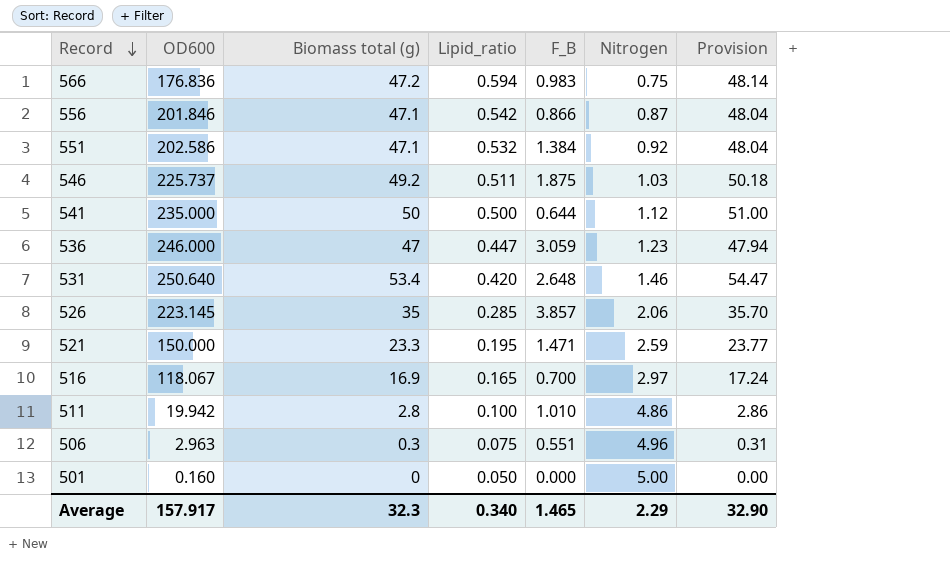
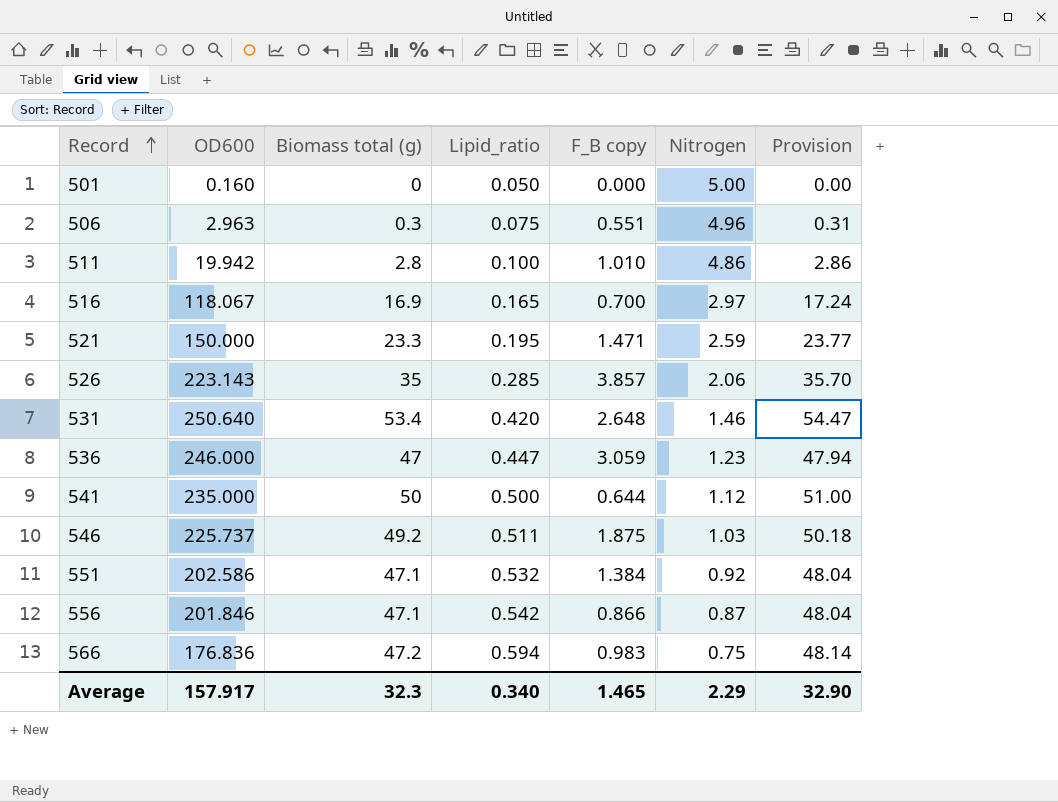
row order: Record descending -> Record ascending
column name: F_B -> F_B copy
526 | OD600: 223.145 -> 223.143

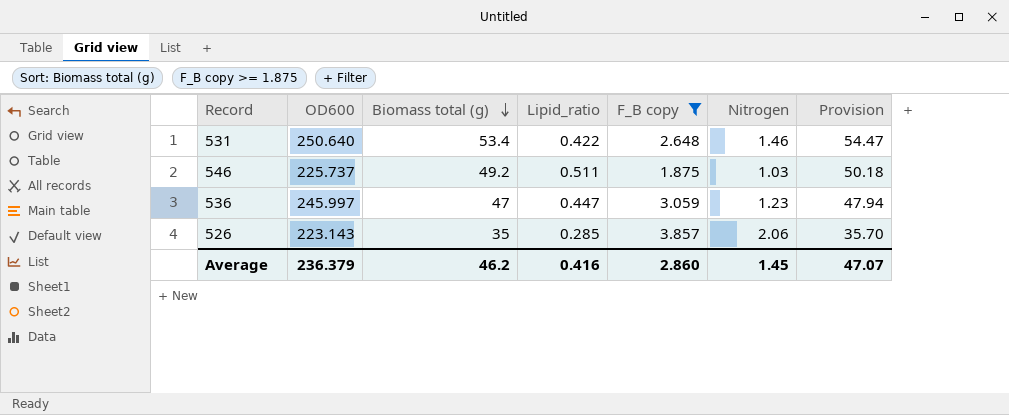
filter: none -> F_B copy >= 1.875
row order: Record ascending -> Biomass total (g) descending
531 | Lipid_ratio: 0.420 -> 0.422
536 | OD600: 246.000 -> 245.997
Average | OD600: 157.917 -> 236.379
Average | Biomass total (g): 32.3 -> 46.2
Average | Lipid_ratio: 0.340 -> 0.416
Average | F_B copy: 1.465 -> 2.860
Average | Nitrogen: 2.29 -> 1.45
Average | Provision: 32.90 -> 47.07

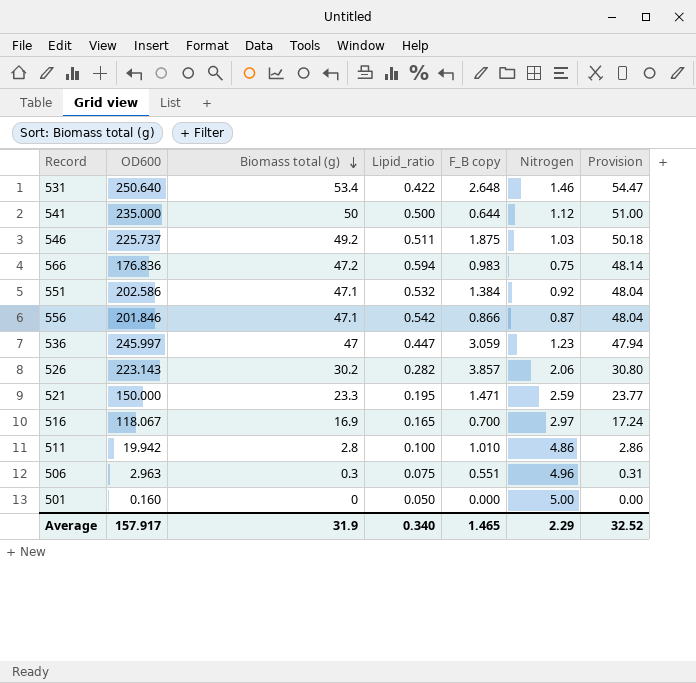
filter: F_B copy >= 1.875 -> none
526 | Biomass total (g): 35 -> 30.2
526 | Lipid_ratio: 0.285 -> 0.282
526 | Provision: 35.70 -> 30.80
Average | OD600: 236.379 -> 157.917
Average | Biomass total (g): 46.2 -> 31.9
Average | Lipid_ratio: 0.416 -> 0.340
Average | F_B copy: 2.860 -> 1.465
Average | Nitrogen: 1.45 -> 2.29
Average | Provision: 47.07 -> 32.52

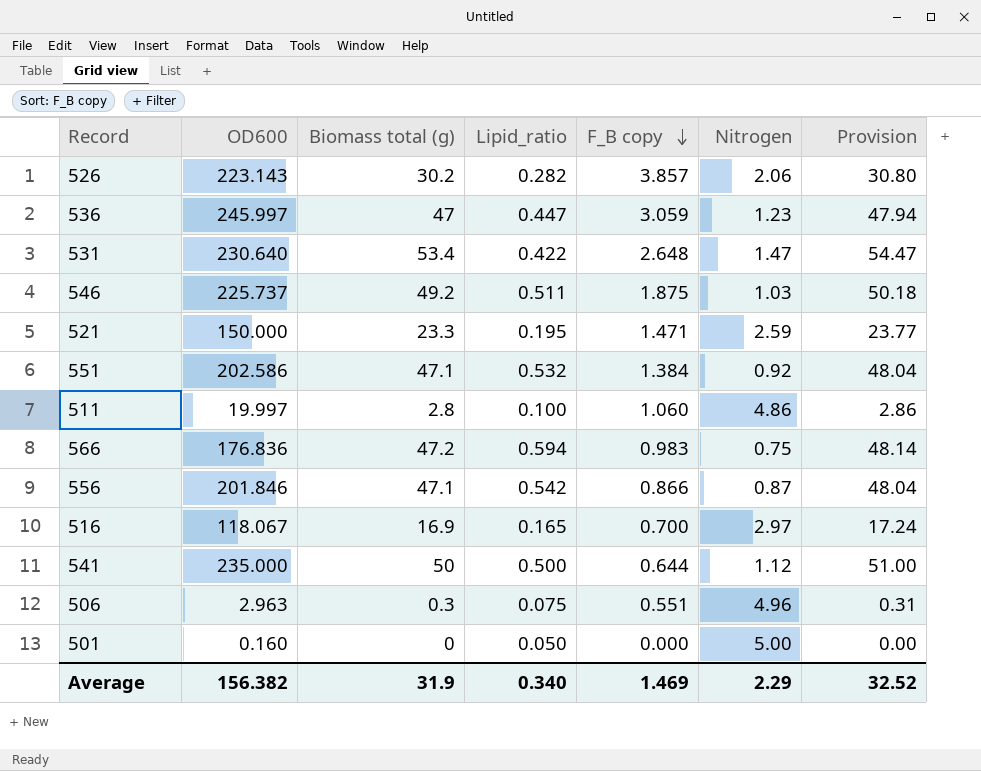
row order: Biomass total (g) descending -> F_B copy descending
531 | OD600: 250.640 -> 230.640
531 | Nitrogen: 1.46 -> 1.47
511 | OD600: 19.942 -> 19.997
511 | F_B copy: 1.010 -> 1.060
Average | OD600: 157.917 -> 156.382
Average | F_B copy: 1.465 -> 1.469

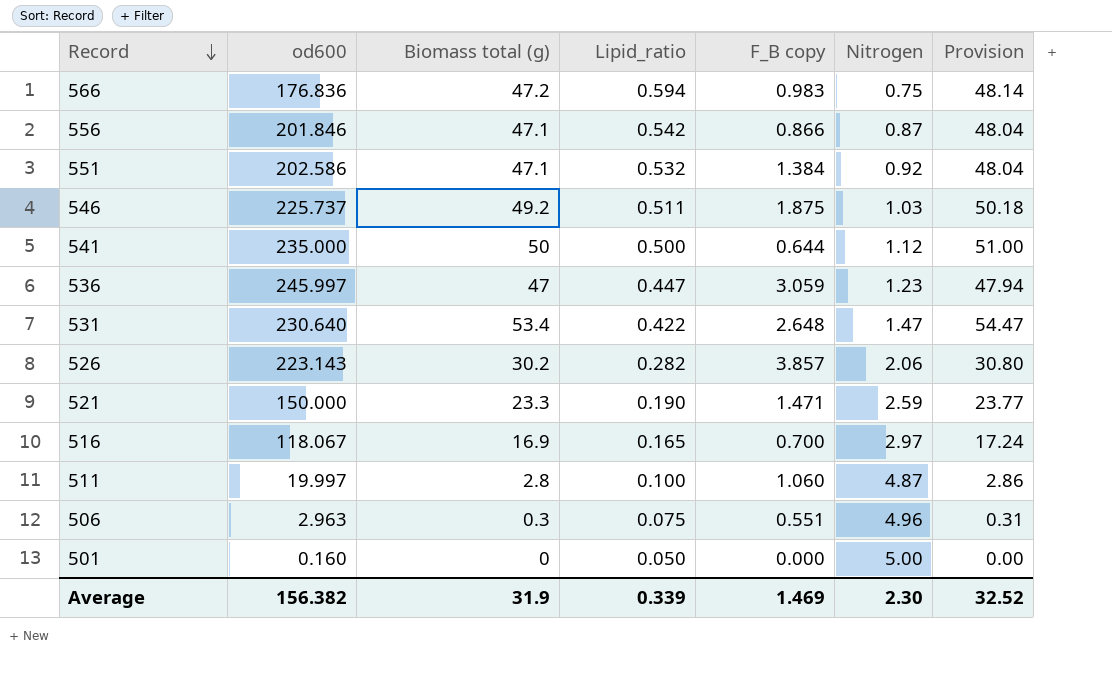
row order: F_B copy descending -> Record descending
column name: OD600 -> od600
521 | Lipid_ratio: 0.195 -> 0.190
511 | Nitrogen: 4.86 -> 4.87
Average | Lipid_ratio: 0.340 -> 0.339
Average | Nitrogen: 2.29 -> 2.30

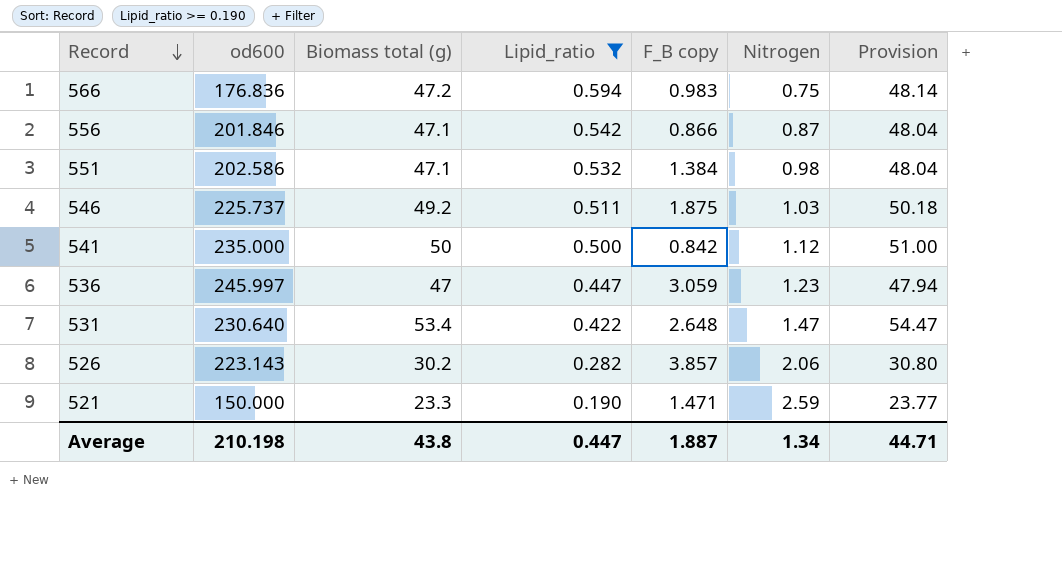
filter: none -> Lipid_ratio >= 0.190
551 | Nitrogen: 0.92 -> 0.98
541 | F_B copy: 0.644 -> 0.842
Average | od600: 156.382 -> 210.198
Average | Biomass total (g): 31.9 -> 43.8
Average | Lipid_ratio: 0.339 -> 0.447
Average | F_B copy: 1.469 -> 1.887
Average | Nitrogen: 2.30 -> 1.34
Average | Provision: 32.52 -> 44.71

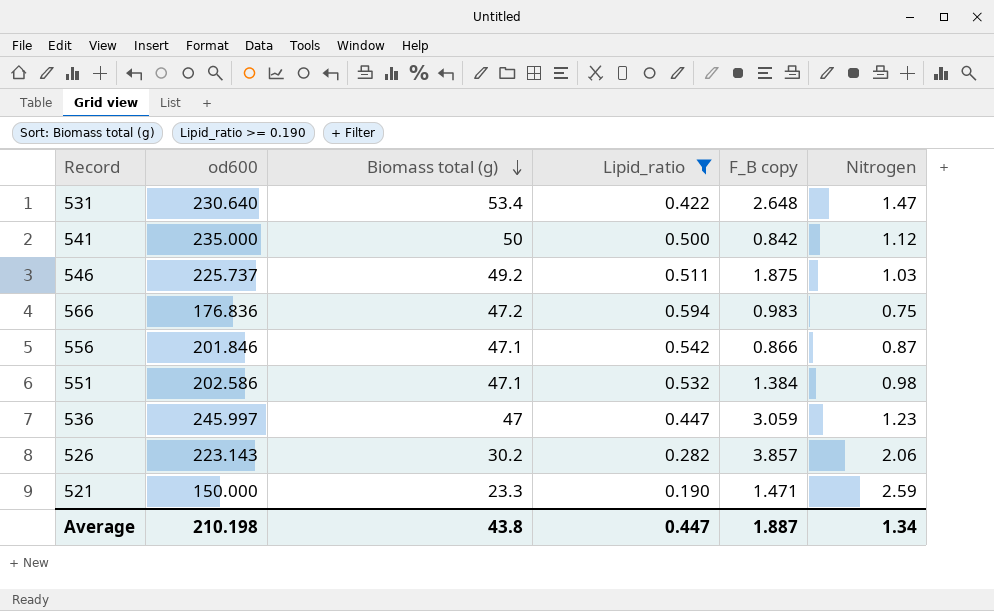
row order: Record descending -> Biomass total (g) descending
column Provision | formula: [Biomass total (g)] * 1.02 -> none

